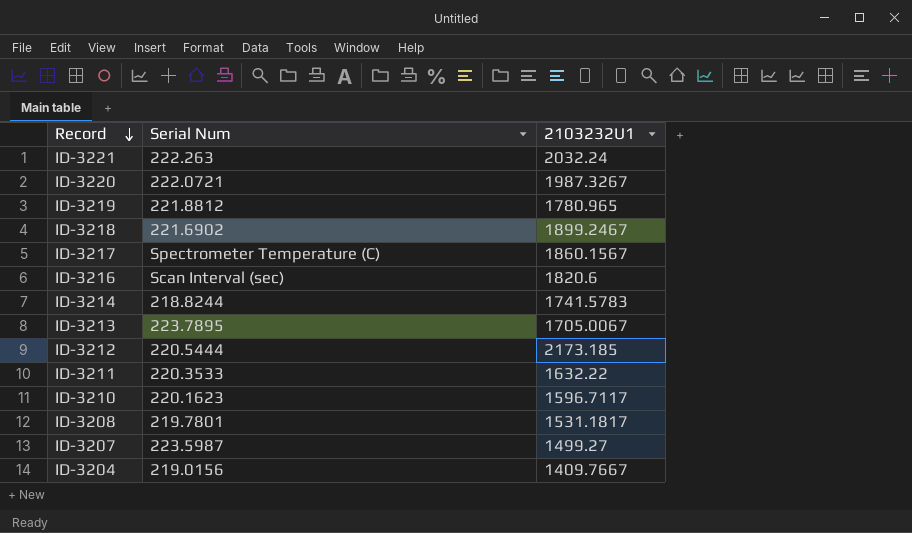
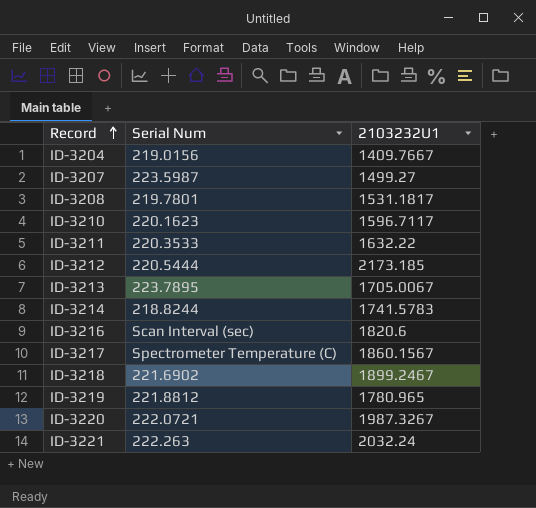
row order: Record descending -> Record ascending

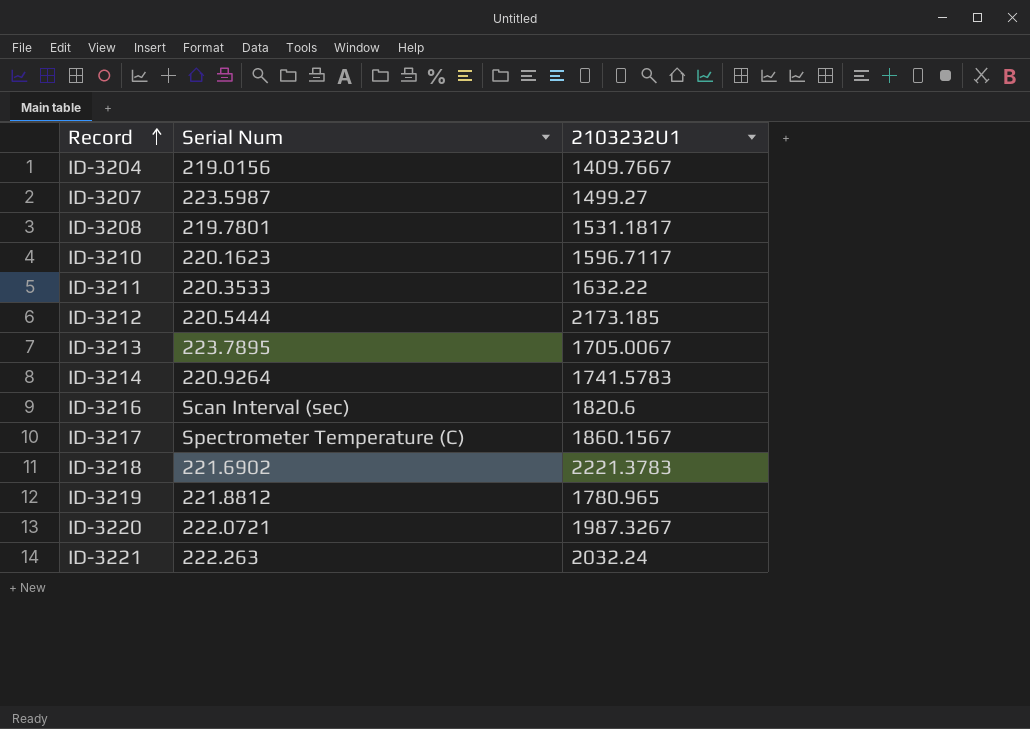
ID-3214 | Serial Num: 218.8244 -> 220.9264
ID-3218 | 2103232U1: 1899.2467 -> 2221.3783

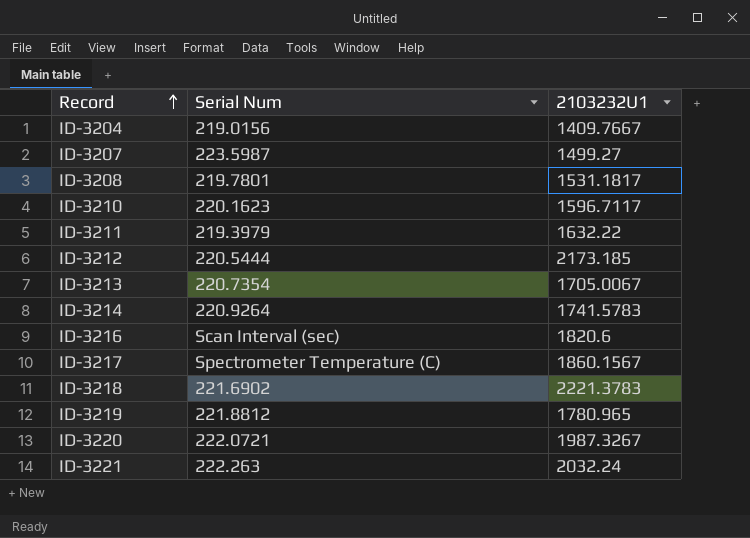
ID-3211 | Serial Num: 220.3533 -> 219.3979
ID-3213 | Serial Num: 223.7895 -> 220.7354

